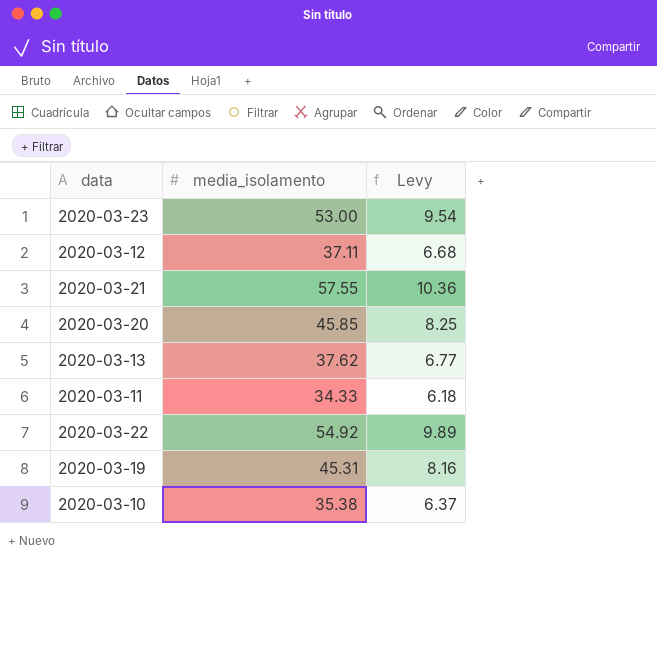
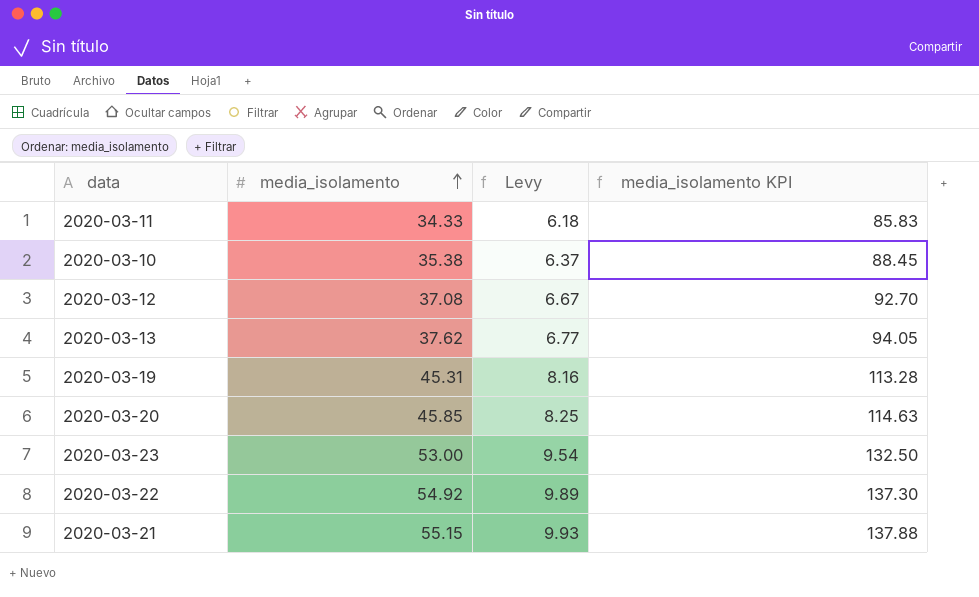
row order: none -> media_isolamento ascending
column media_isolamento KPI | formula: none -> [media_isolamento] * 2.5
2020-03-12 | media_isolamento: 37.11 -> 37.08
2020-03-12 | Levy: 6.68 -> 6.67
2020-03-21 | media_isolamento: 57.55 -> 55.15
2020-03-21 | Levy: 10.36 -> 9.93

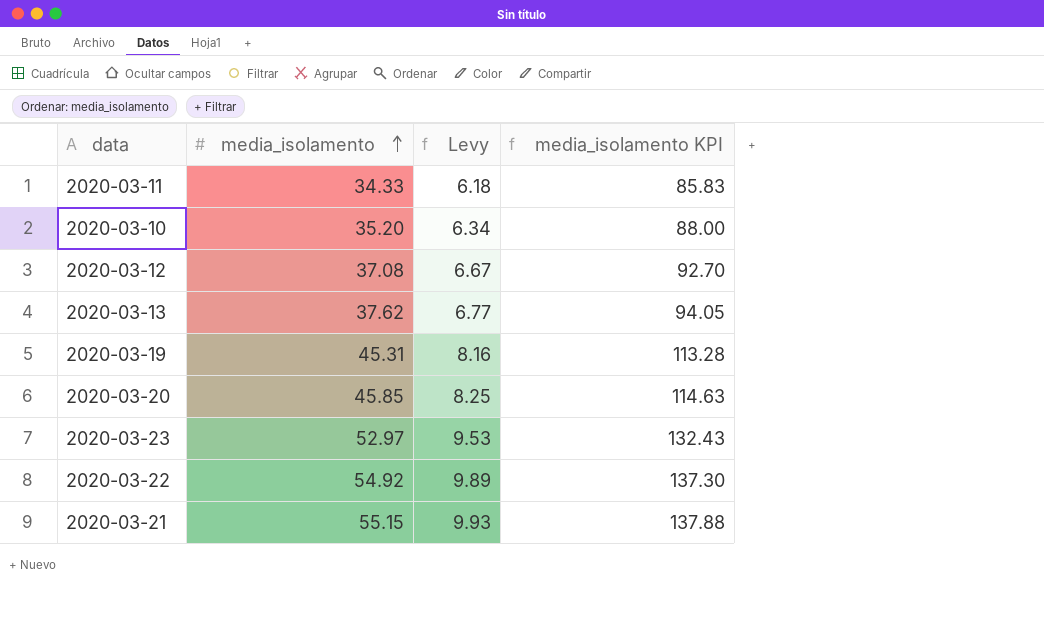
2020-03-10 | media_isolamento: 35.38 -> 35.20
2020-03-10 | Levy: 6.37 -> 6.34
2020-03-10 | media_isolamento KPI: 88.45 -> 88.00
2020-03-23 | media_isolamento: 53.00 -> 52.97
2020-03-23 | Levy: 9.54 -> 9.53
2020-03-23 | media_isolamento KPI: 132.50 -> 132.43

